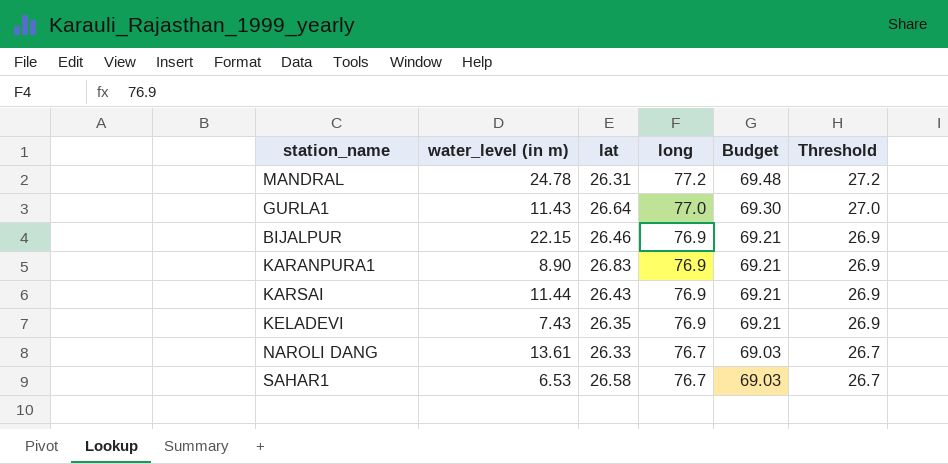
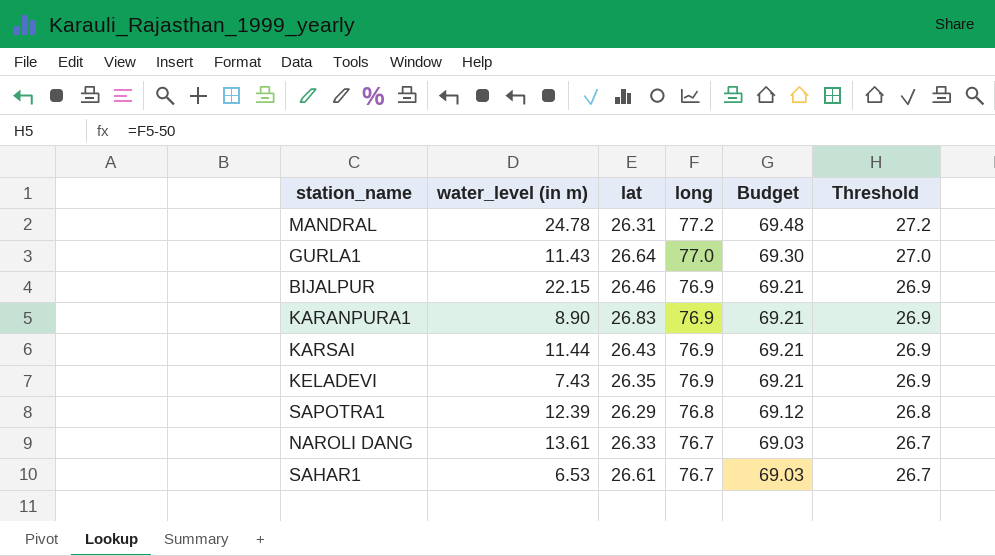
row SAPOTRA1: none -> 12.39 | 26.29 | 76.8 | 69.12 | 26.8
SAHAR1 | lat: 26.58 -> 26.61

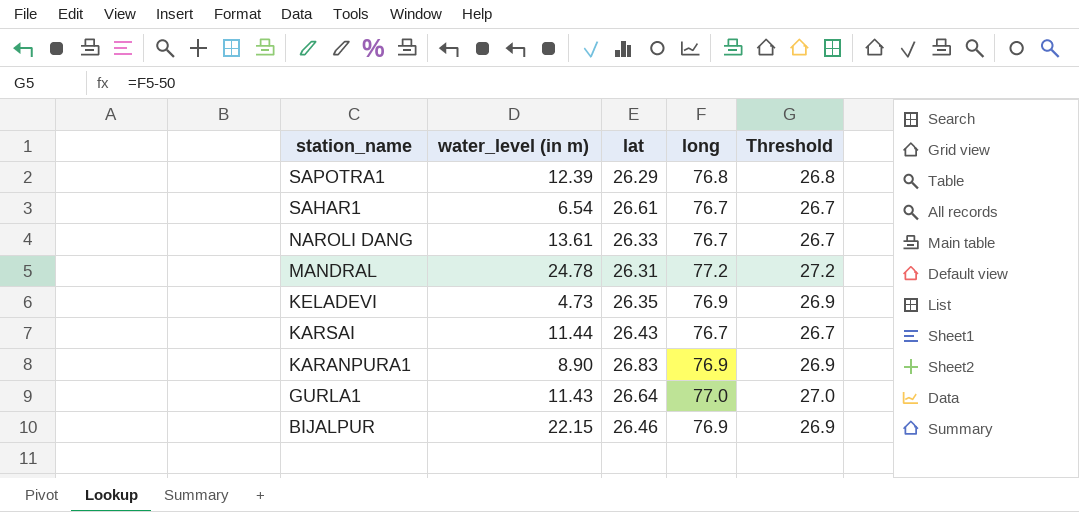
row order: long descending -> station_name descending
column Budget | formula: [long] * 0.9 -> none
SAHAR1 | water_level (in m): 6.53 -> 6.54
KELADEVI | water_level (in m): 7.43 -> 4.73
KARSAI | long: 76.9 -> 76.7
KARSAI | Threshold: 26.9 -> 26.7

